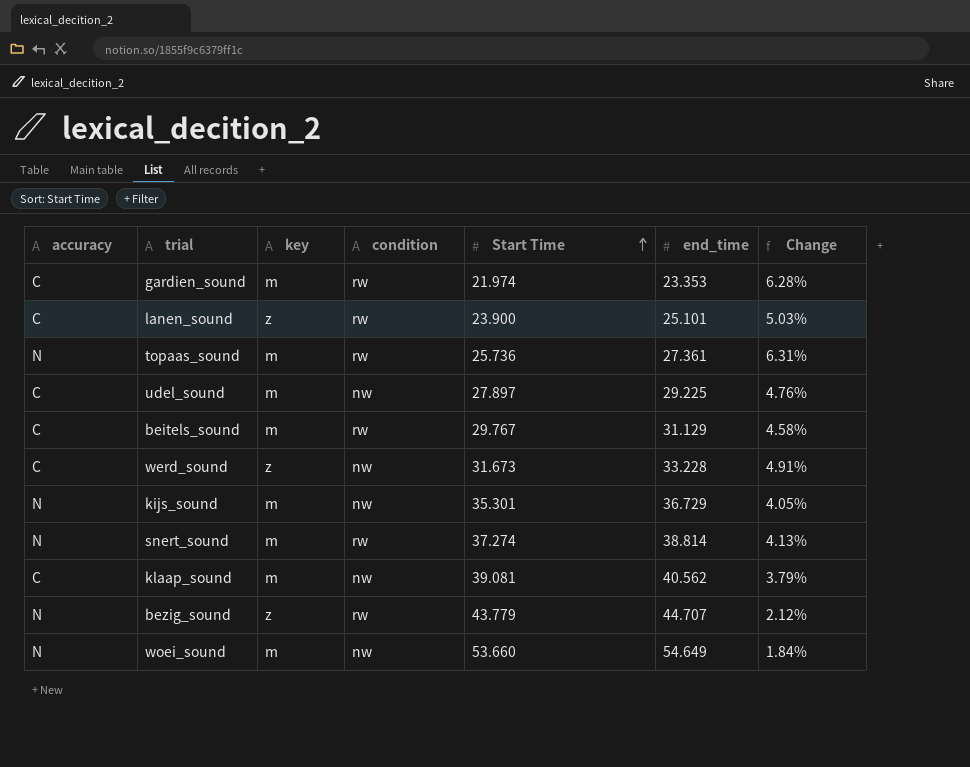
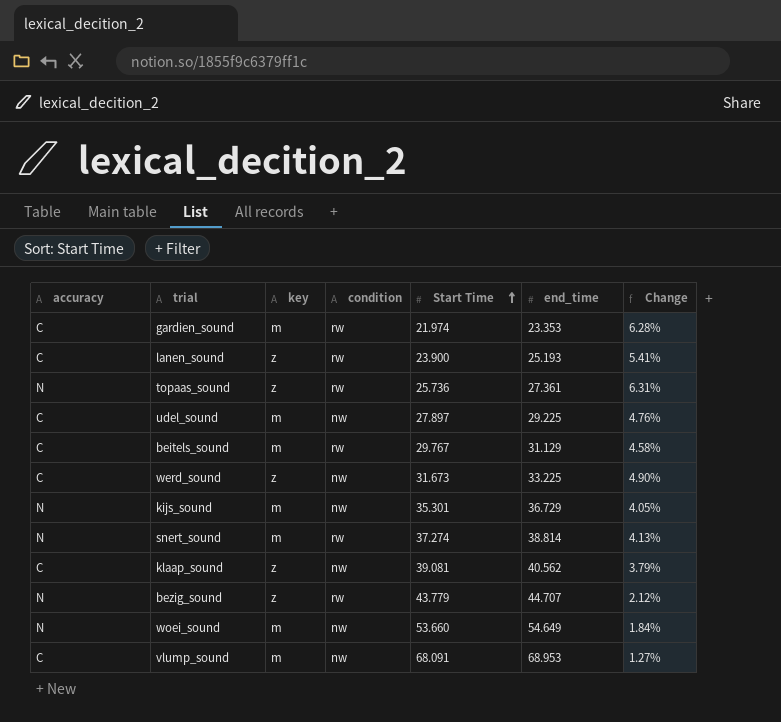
lanen_sound | end_time: 25.101 -> 25.193
lanen_sound | Change: 5.03% -> 5.41%
topaas_sound | key: m -> z
werd_sound | end_time: 33.228 -> 33.225
werd_sound | Change: 4.91% -> 4.90%
klaap_sound | key: m -> z
row vlump_sound: none -> C | m | nw | 68.091 | 68.953 | 1.27%

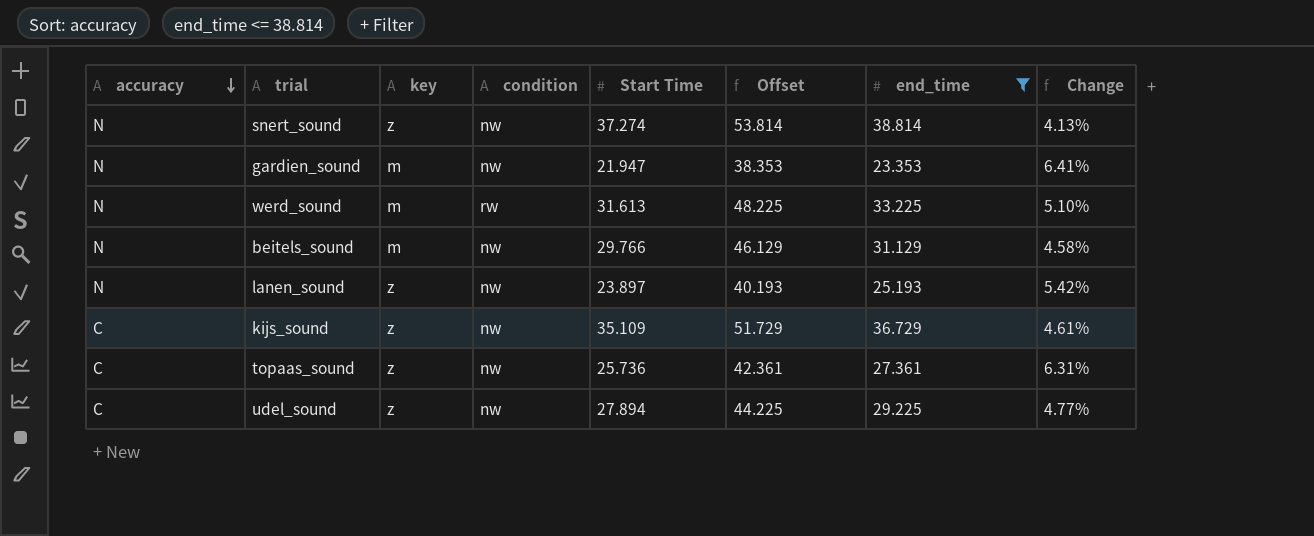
filter: none -> end_time <= 38.814
row order: Start Time ascending -> accuracy descending
column Offset | formula: none -> [end_time] + 15
snert_sound | key: m -> z
snert_sound | condition: rw -> nw
gardien_sound | accuracy: C -> N
gardien_sound | condition: rw -> nw
gardien_sound | Start Time: 21.974 -> 21.947
gardien_sound | Change: 6.28% -> 6.41%
werd_sound | accuracy: C -> N
werd_sound | key: z -> m
werd_sound | condition: nw -> rw
werd_sound | Start Time: 31.673 -> 31.613
werd_sound | Change: 4.90% -> 5.10%
beitels_sound | accuracy: C -> N
beitels_sound | condition: rw -> nw
beitels_sound | Start Time: 29.767 -> 29.766
lanen_sound | accuracy: C -> N
lanen_sound | condition: rw -> nw
lanen_sound | Start Time: 23.900 -> 23.897
lanen_sound | Change: 5.41% -> 5.42%
kijs_sound | accuracy: N -> C
kijs_sound | key: m -> z
kijs_sound | Start Time: 35.301 -> 35.109
kijs_sound | Change: 4.05% -> 4.61%
topaas_sound | accuracy: N -> C
topaas_sound | condition: rw -> nw
udel_sound | key: m -> z
udel_sound | Start Time: 27.897 -> 27.894
udel_sound | Change: 4.76% -> 4.77%

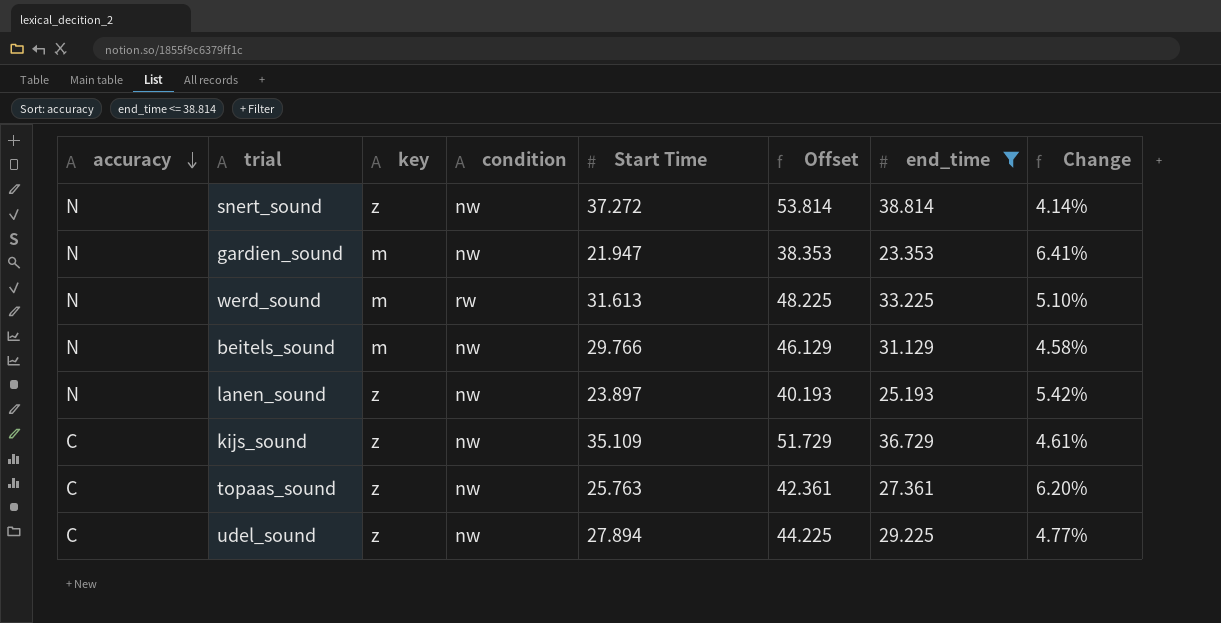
snert_sound | Start Time: 37.274 -> 37.272
snert_sound | Change: 4.13% -> 4.14%
topaas_sound | Start Time: 25.736 -> 25.763
topaas_sound | Change: 6.31% -> 6.20%

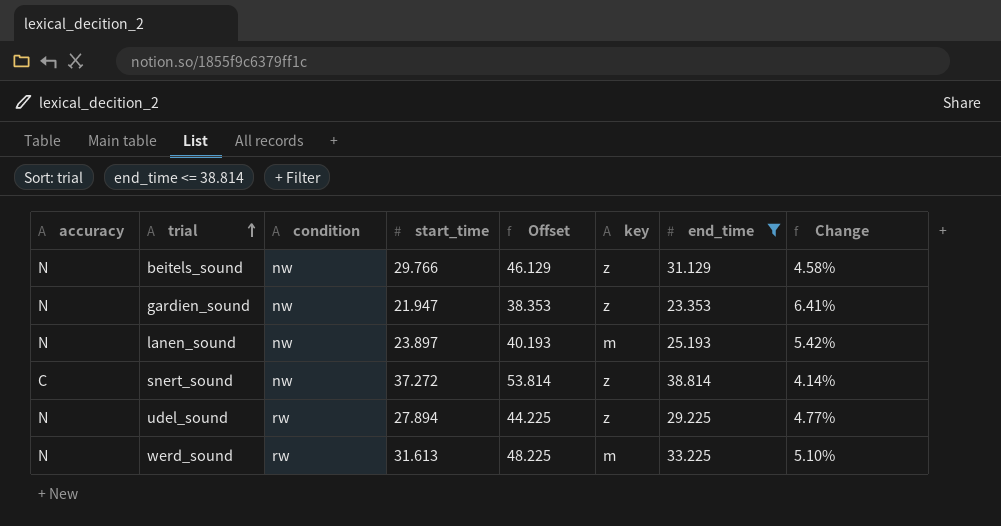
row order: accuracy descending -> trial ascending
column name: Start Time -> start_time
column key | position: 3 -> 6
row kijs_sound: C | z | nw | 35.109 | 51.729 | 36.729 | 4.61% -> none
row topaas_sound: C | z | nw | 25.763 | 42.361 | 27.361 | 6.20% -> none
beitels_sound | key: m -> z
gardien_sound | key: m -> z
lanen_sound | key: z -> m
snert_sound | accuracy: N -> C
udel_sound | accuracy: C -> N
udel_sound | condition: nw -> rw

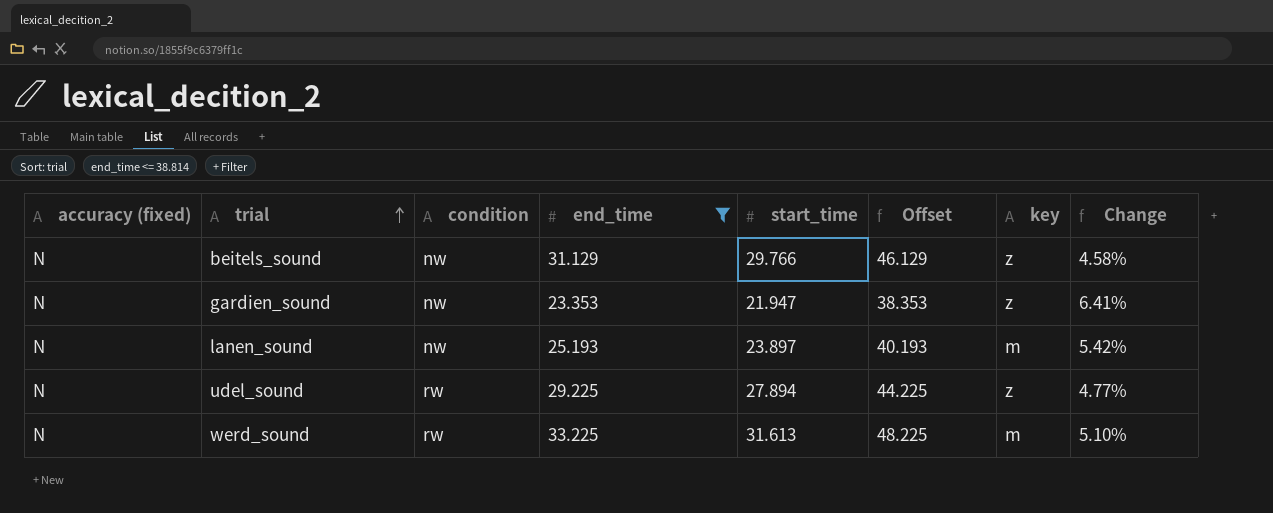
column name: accuracy -> accuracy (fixed)
column end_time | position: 7 -> 4
row snert_sound: C | nw | 37.272 | 53.814 | z | 38.814 | 4.14% -> none

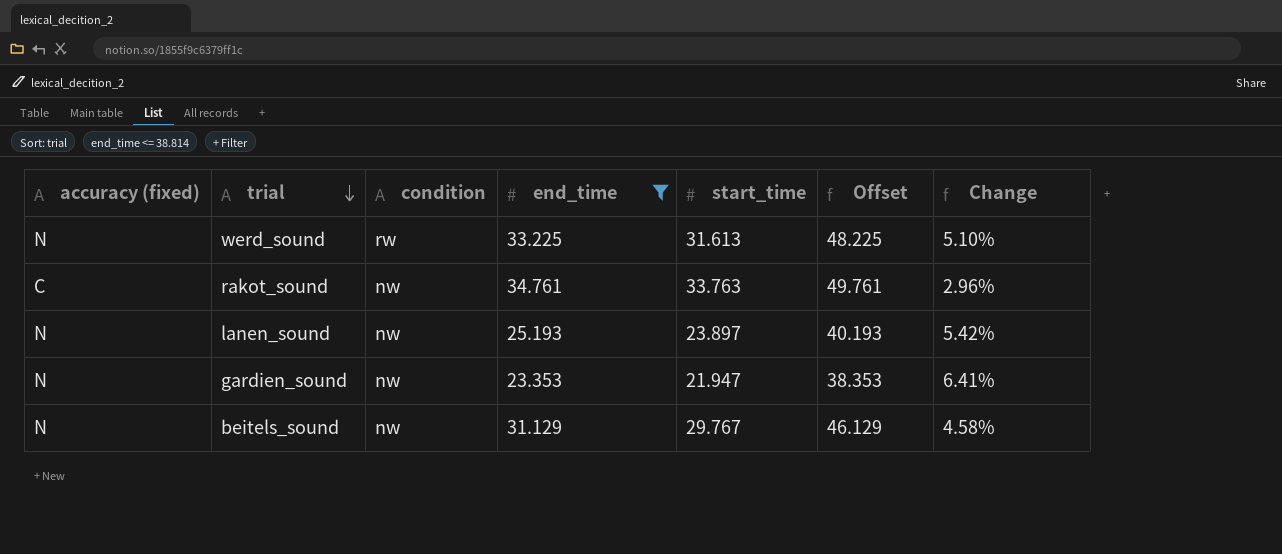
row order: trial ascending -> trial descending
column key | position: 7 -> none
row udel_sound: N | rw | 29.225 | 27.894 | 44.225 | z | 4.77% -> none
row rakot_sound: none -> C | nw | 34.761 | 33.763 | 49.761 | 2.96%
beitels_sound | start_time: 29.766 -> 29.767

